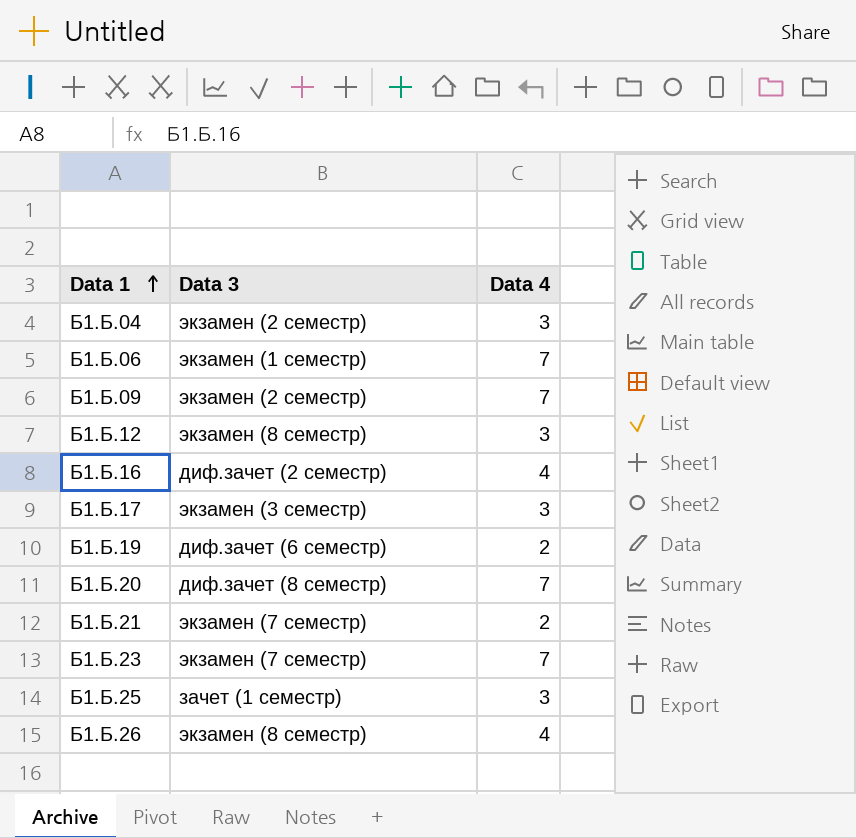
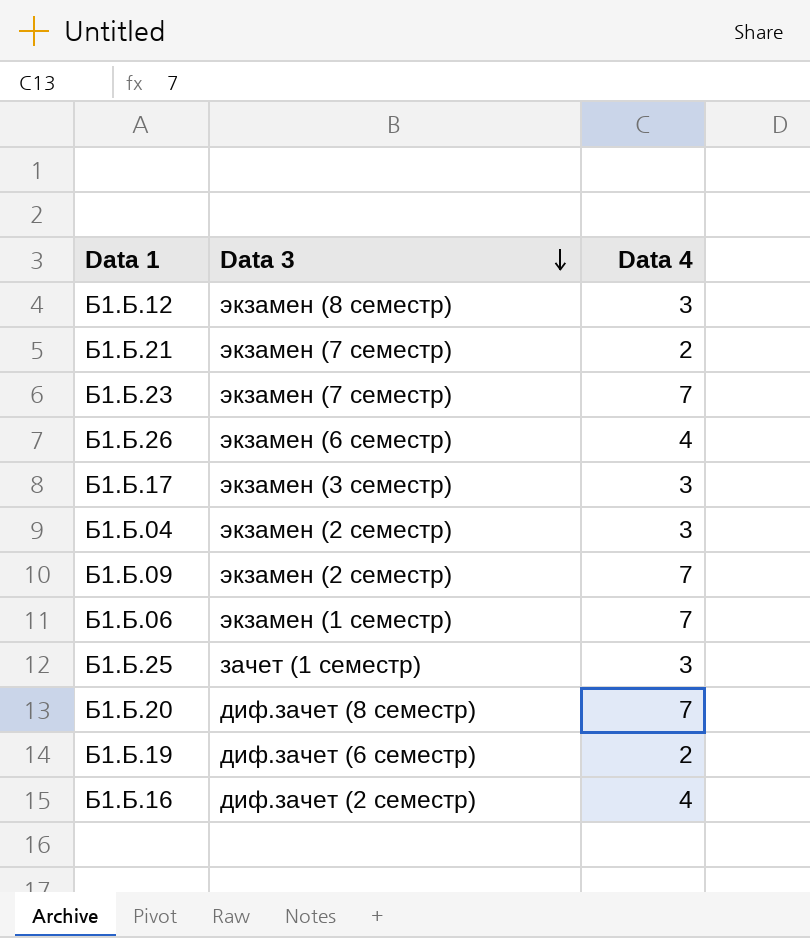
row order: Data 1 ascending -> Data 3 descending
Б1.Б.26 | Data 3: экзамен (8 семестр) -> экзамен (6 семестр)

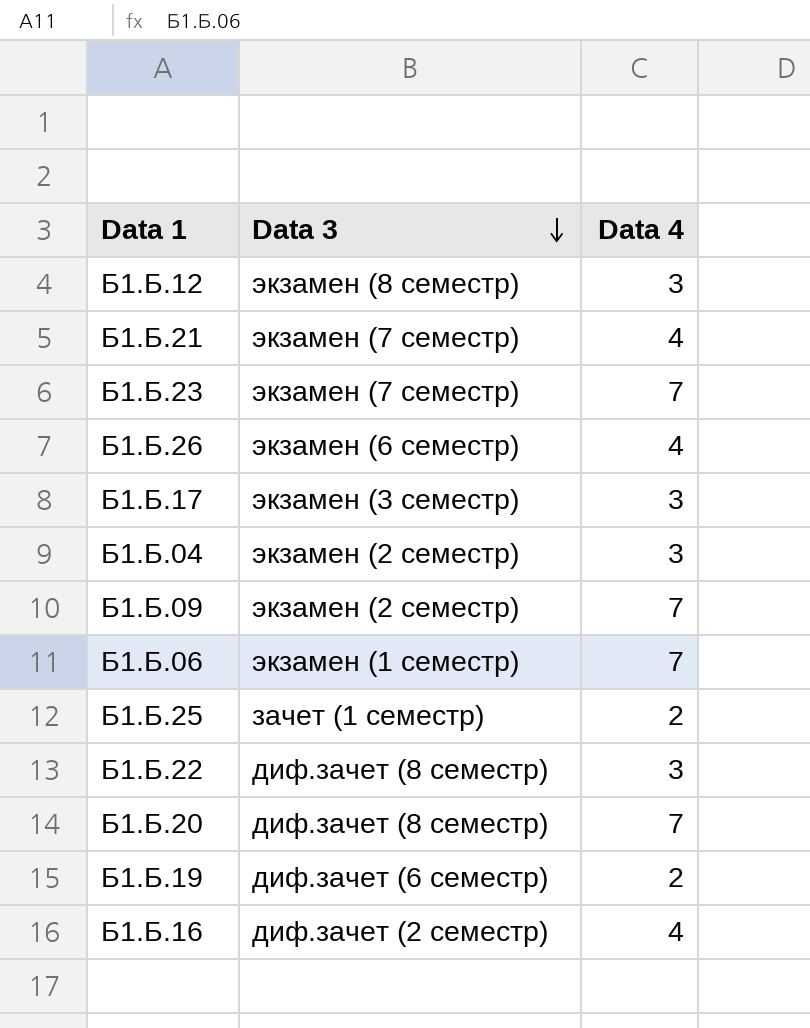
Б1.Б.21 | Data 4: 2 -> 4
Б1.Б.25 | Data 4: 3 -> 2
row Б1.Б.22: none -> диф.зачет (8 семестр) | 3

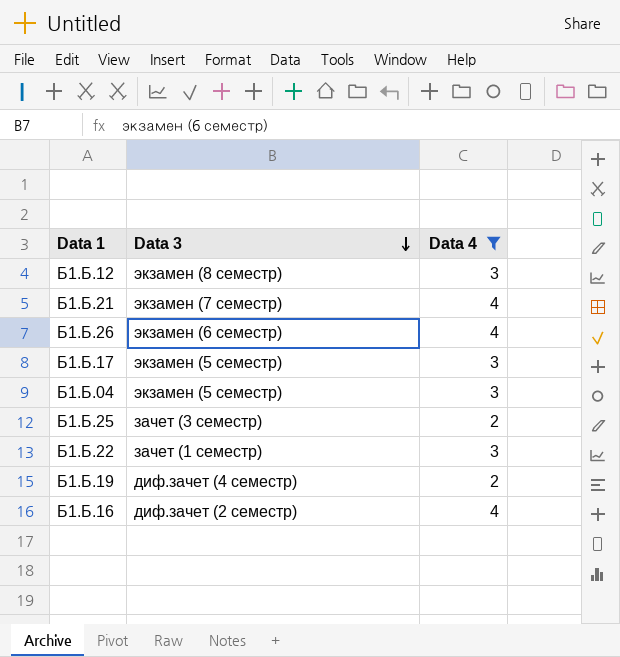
filter: none -> Data 4 != 7
Б1.Б.17 | Data 3: экзамен (3 семестр) -> экзамен (5 семестр)
Б1.Б.04 | Data 3: экзамен (2 семестр) -> экзамен (5 семестр)
Б1.Б.25 | Data 3: зачет (1 семестр) -> зачет (3 семестр)
Б1.Б.22 | Data 3: диф.зачет (8 семестр) -> зачет (1 семестр)
Б1.Б.19 | Data 3: диф.зачет (6 семестр) -> диф.зачет (4 семестр)

